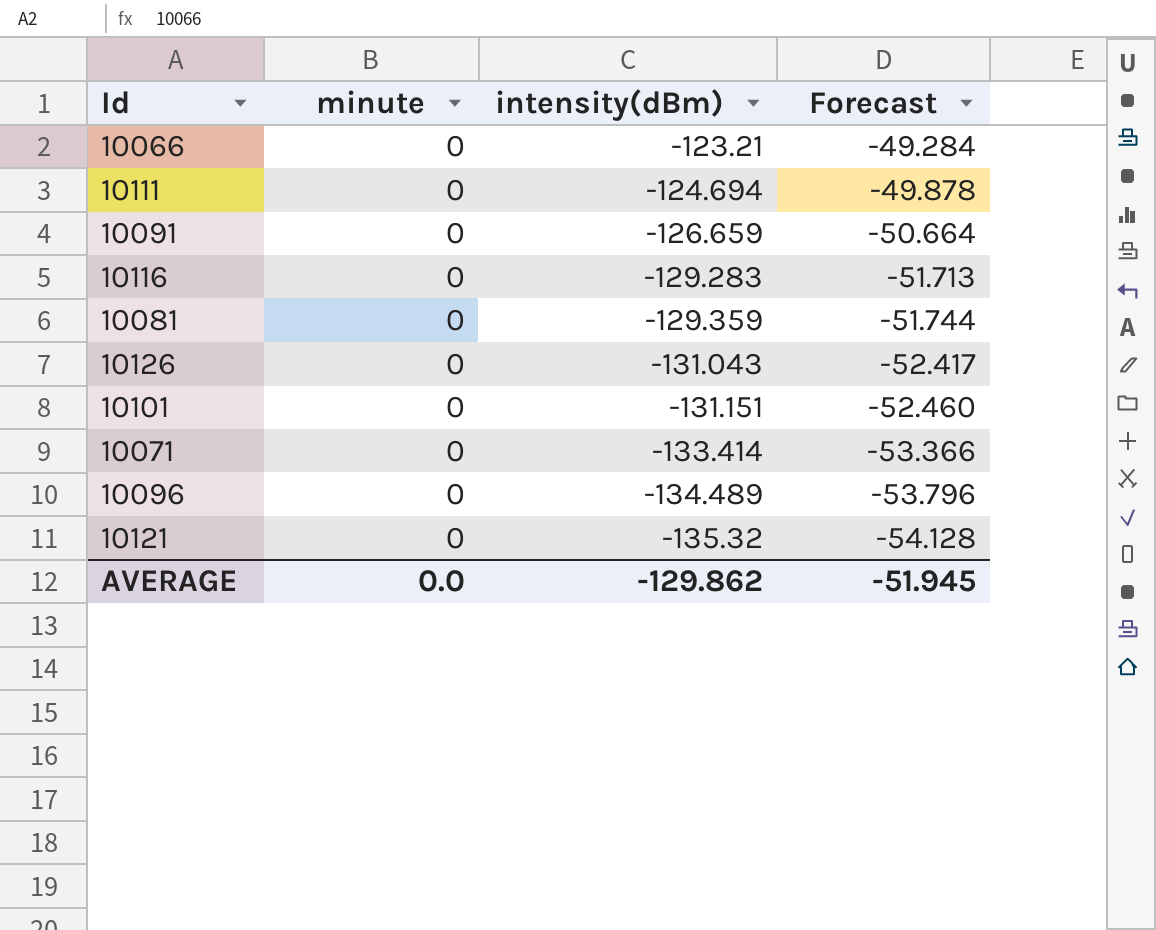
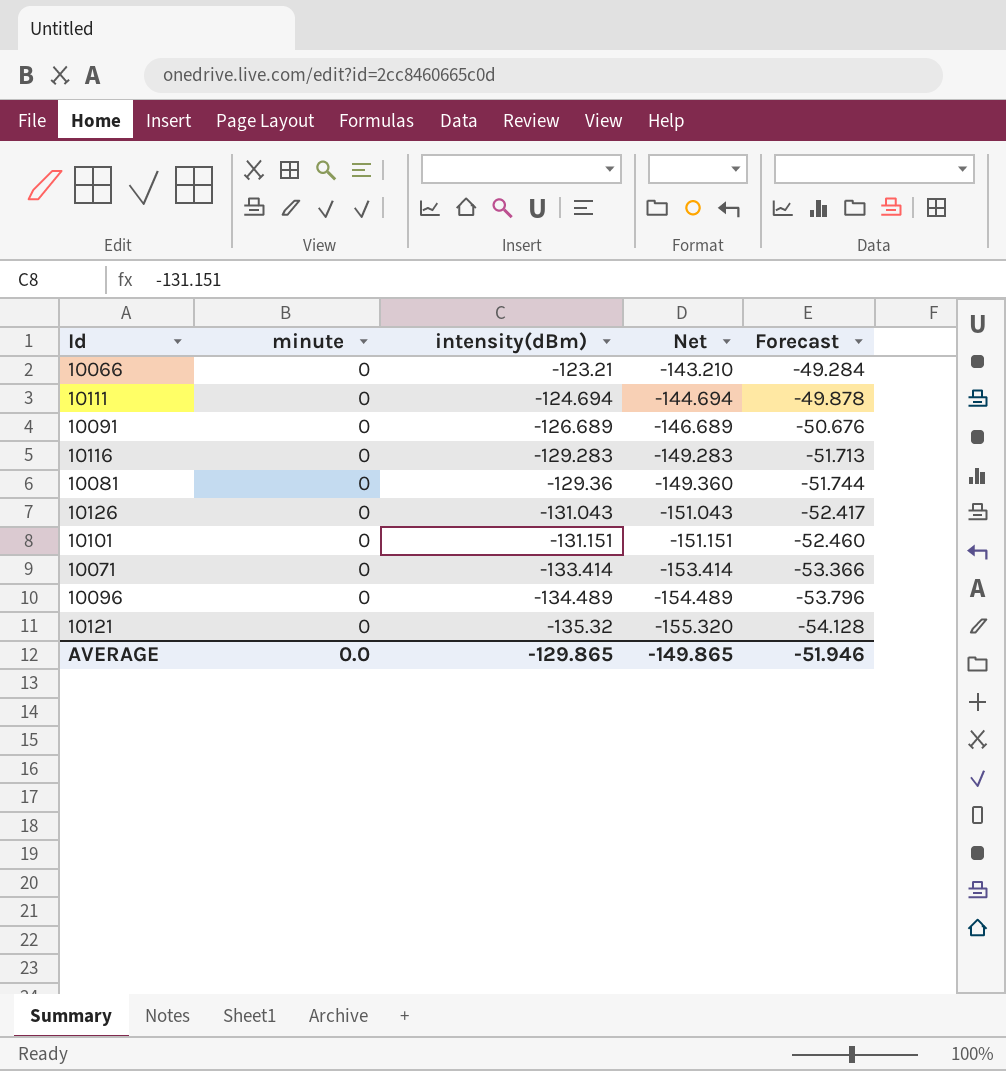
column Net | formula: none -> [intensity(dBm)] - 20
10091 | intensity(dBm): -126.659 -> -126.689
10091 | Forecast: -50.664 -> -50.676
10081 | intensity(dBm): -129.359 -> -129.36
AVERAGE | intensity(dBm): -129.862 -> -129.865
AVERAGE | Forecast: -51.945 -> -51.946

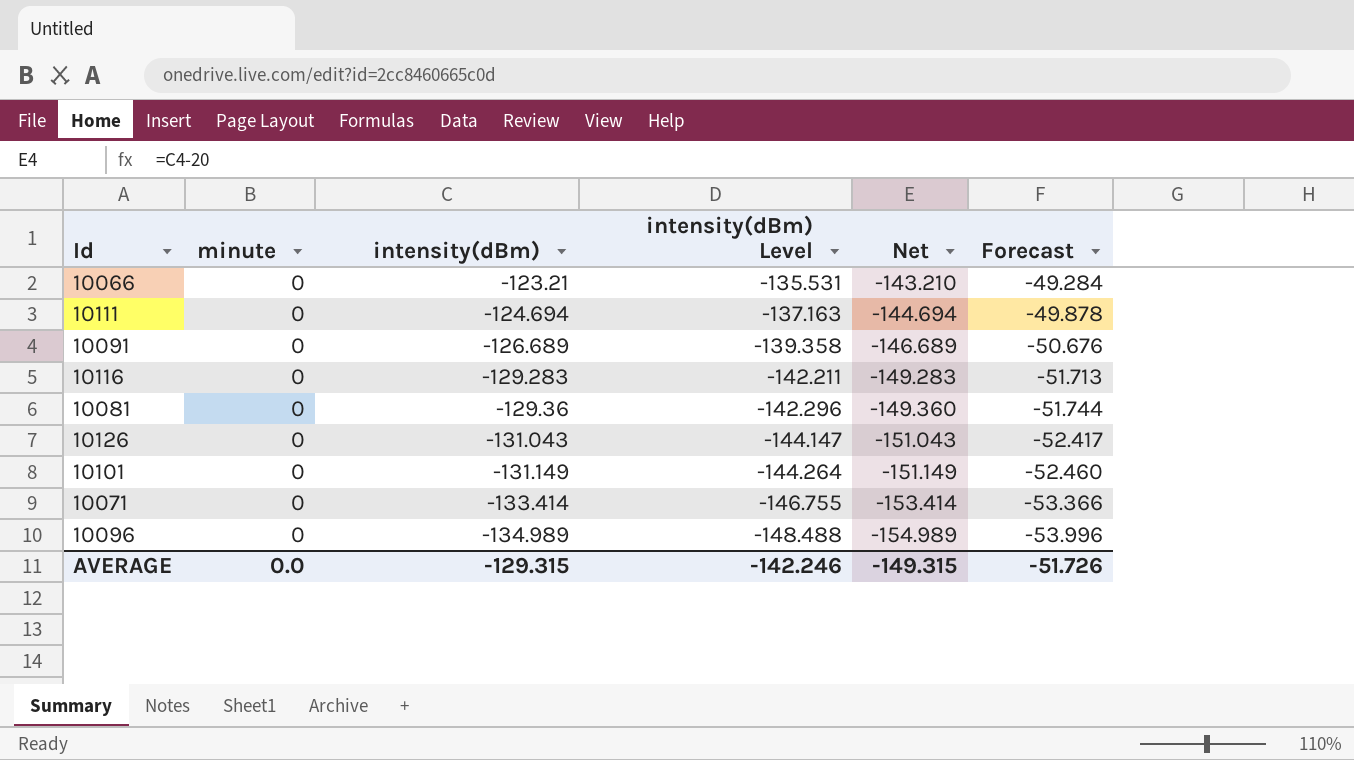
column intensity(dBm) Level | formula: none -> [intensity(dBm)] * 1.1
row 10121: 0 | -135.32 | -155.320 | -54.128 -> none
10101 | intensity(dBm): -131.151 -> -131.149
10101 | Net: -151.151 -> -151.149
10096 | intensity(dBm): -134.489 -> -134.989
10096 | Net: -154.489 -> -154.989
10096 | Forecast: -53.796 -> -53.996
AVERAGE | intensity(dBm): -129.865 -> -129.315
AVERAGE | Net: -149.865 -> -149.315
AVERAGE | Forecast: -51.946 -> -51.726

